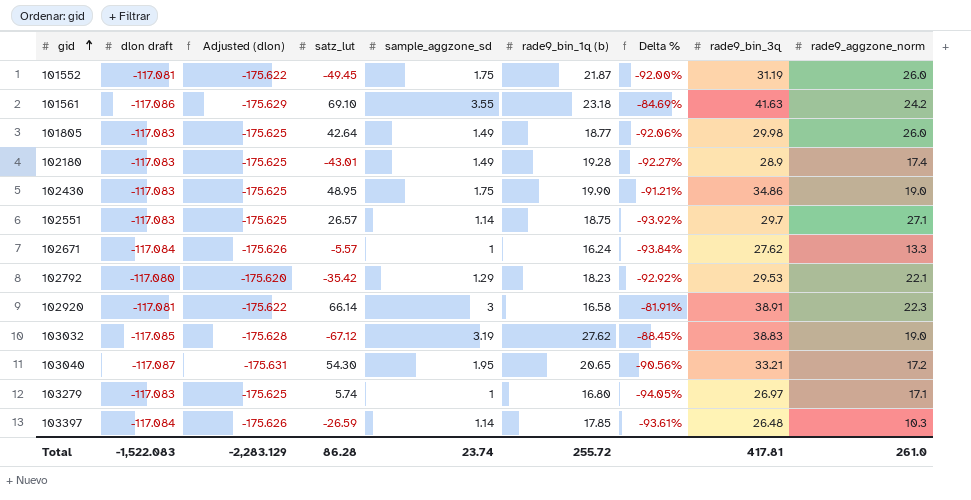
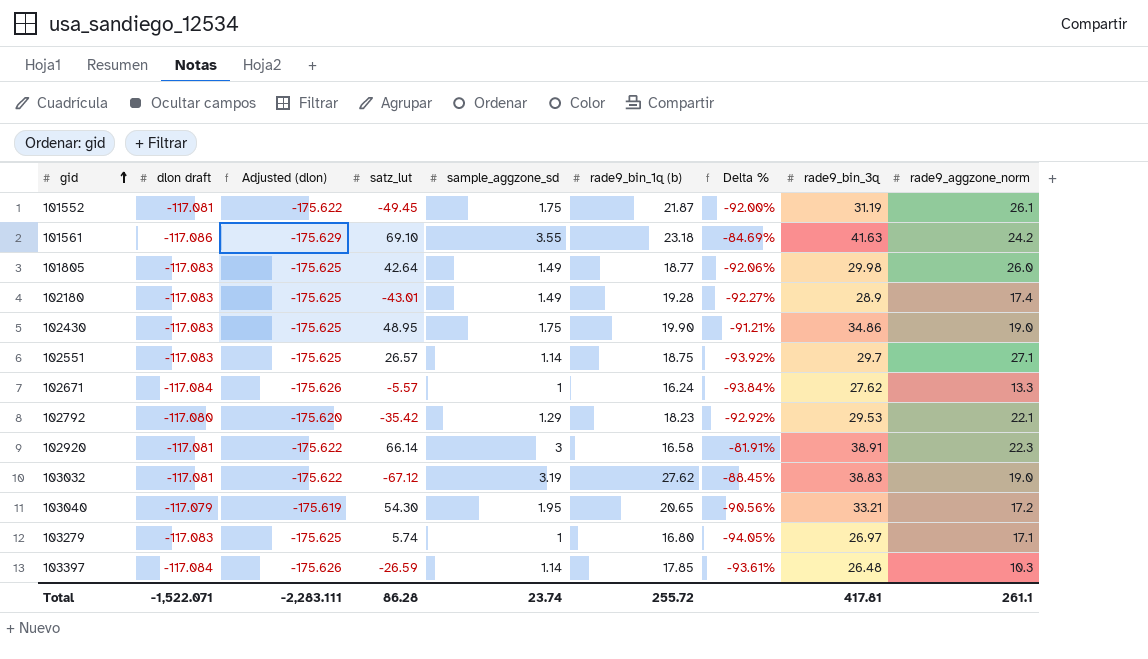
101552 | rade9_aggzone_norm: 26.0 -> 26.1
103032 | dlon draft: -117.085 -> -117.081
103032 | Adjusted (dlon): -175.628 -> -175.622
103040 | dlon draft: -117.087 -> -117.079
103040 | Adjusted (dlon): -175.631 -> -175.619
Total | dlon draft: -1,522.083 -> -1,522.071
Total | Adjusted (dlon): -2,283.129 -> -2,283.111
Total | rade9_aggzone_norm: 261.0 -> 261.1

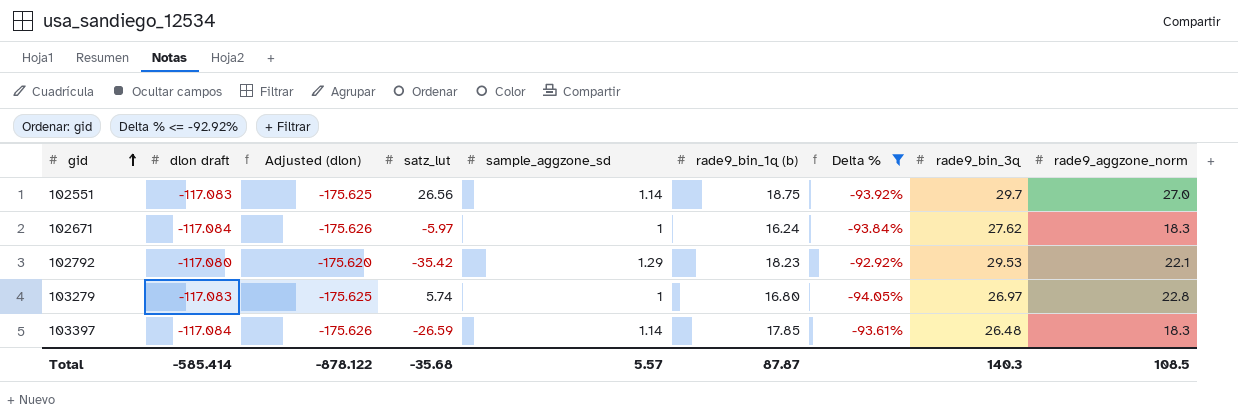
filter: none -> Delta % <= -92.92%
102551 | satz_lut: 26.57 -> 26.56
102551 | rade9_aggzone_norm: 27.1 -> 27.0
102671 | satz_lut: -5.57 -> -5.97
102671 | rade9_aggzone_norm: 13.3 -> 18.3
103279 | rade9_aggzone_norm: 17.1 -> 22.8
103397 | rade9_aggzone_norm: 10.3 -> 18.3
Total | dlon draft: -1,522.071 -> -585.414
Total | Adjusted (dlon): -2,283.111 -> -878.122
Total | satz_lut: 86.28 -> -35.68
Total | sample_aggzone_sd: 23.74 -> 5.57
Total | rade9_bin_1q (b): 255.72 -> 87.87
Total | rade9_bin_3q: 417.81 -> 140.3
Total | rade9_aggzone_norm: 261.1 -> 108.5

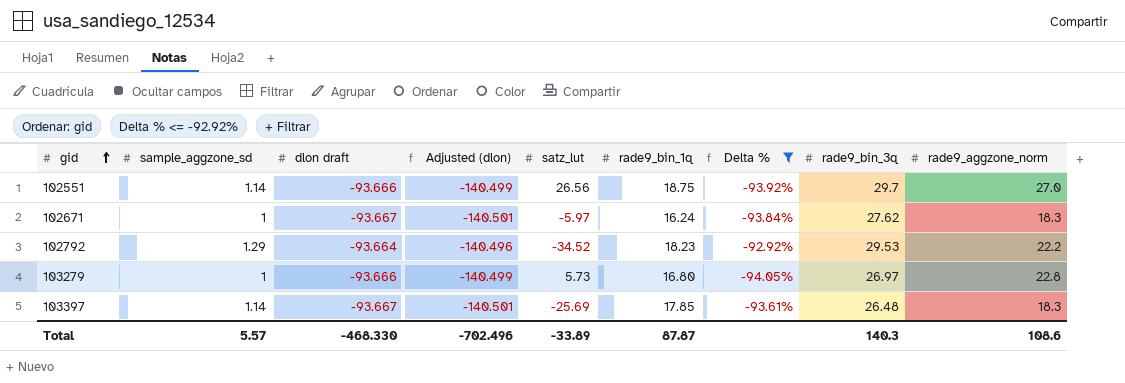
column sample_aggzone_sd | position: 5 -> 2
column name: rade9_bin_1q (b) -> rade9_bin_1q
102551 | dlon draft: -117.083 -> -93.666
102551 | Adjusted (dlon): -175.625 -> -140.499
102671 | dlon draft: -117.084 -> -93.667
102671 | Adjusted (dlon): -175.626 -> -140.501
102792 | dlon draft: -117.080 -> -93.664
102792 | Adjusted (dlon): -175.620 -> -140.496
102792 | satz_lut: -35.42 -> -34.52
102792 | rade9_aggzone_norm: 22.1 -> 22.2
103279 | dlon draft: -117.083 -> -93.666
103279 | Adjusted (dlon): -175.625 -> -140.499
103279 | satz_lut: 5.74 -> 5.73
103397 | dlon draft: -117.084 -> -93.667
103397 | Adjusted (dlon): -175.626 -> -140.501
103397 | satz_lut: -26.59 -> -25.69
Total | dlon draft: -585.414 -> -468.330
Total | Adjusted (dlon): -878.122 -> -702.496
Total | satz_lut: -35.68 -> -33.89
Total | rade9_aggzone_norm: 108.5 -> 108.6

